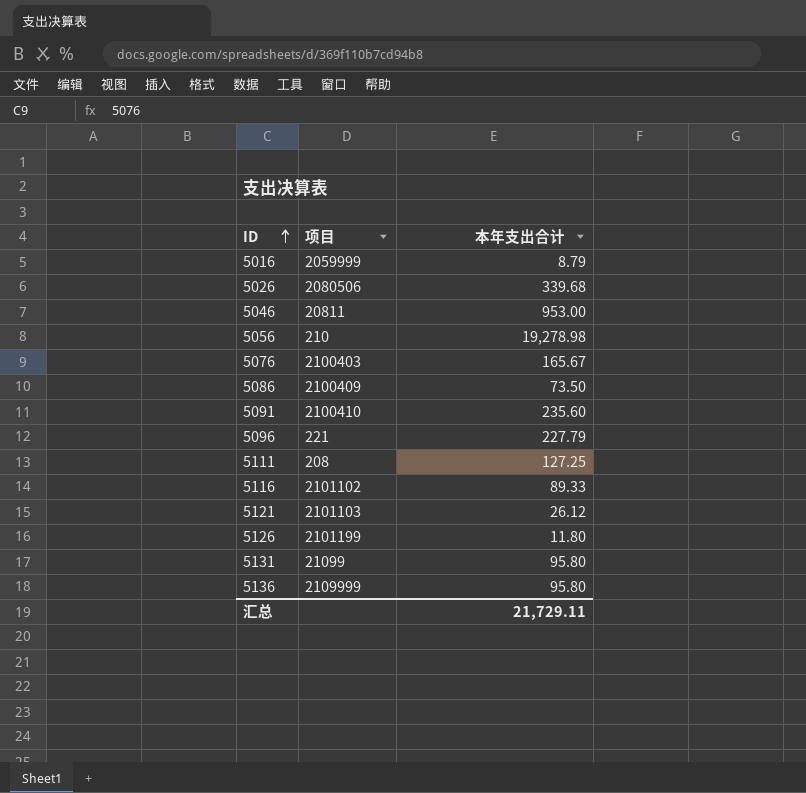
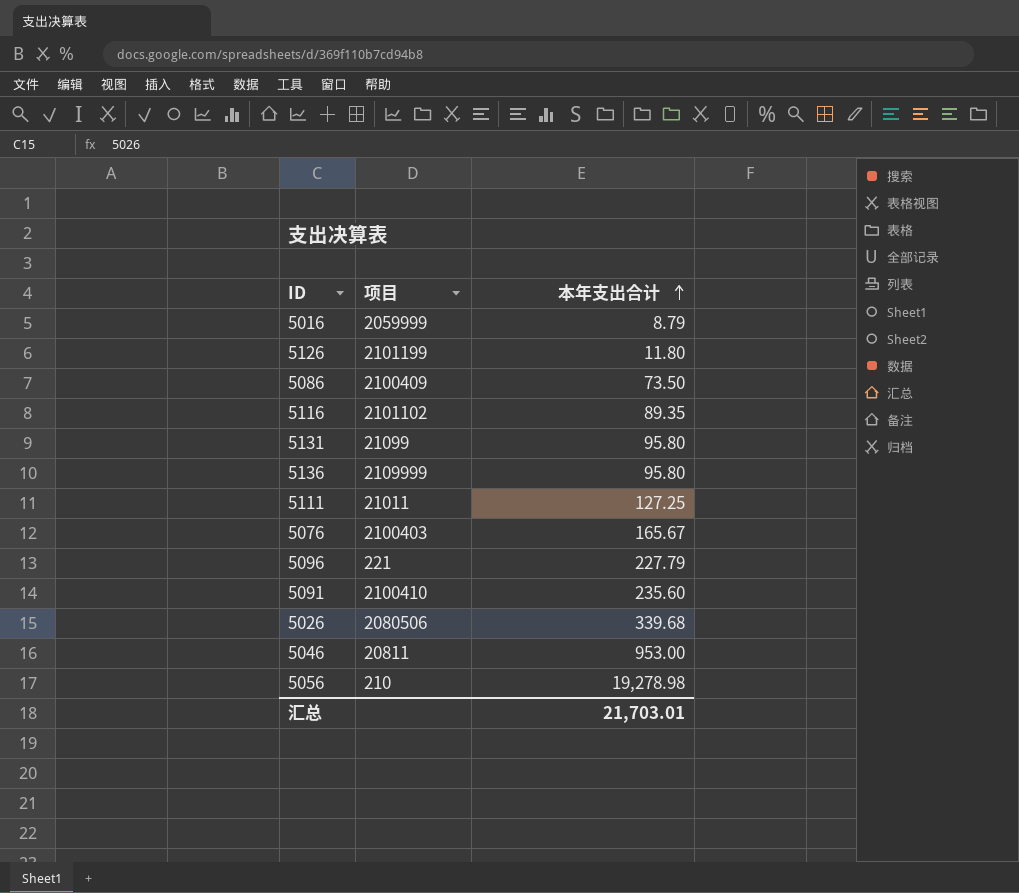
row order: ID ascending -> 本年支出合计 ascending
row 5121: 2101103 | 26.12 -> none
5116 | 本年支出合计: 89.33 -> 89.35
5111 | 项目: 208 -> 21011
汇总 | 本年支出合计: 21,729.11 -> 21,703.01

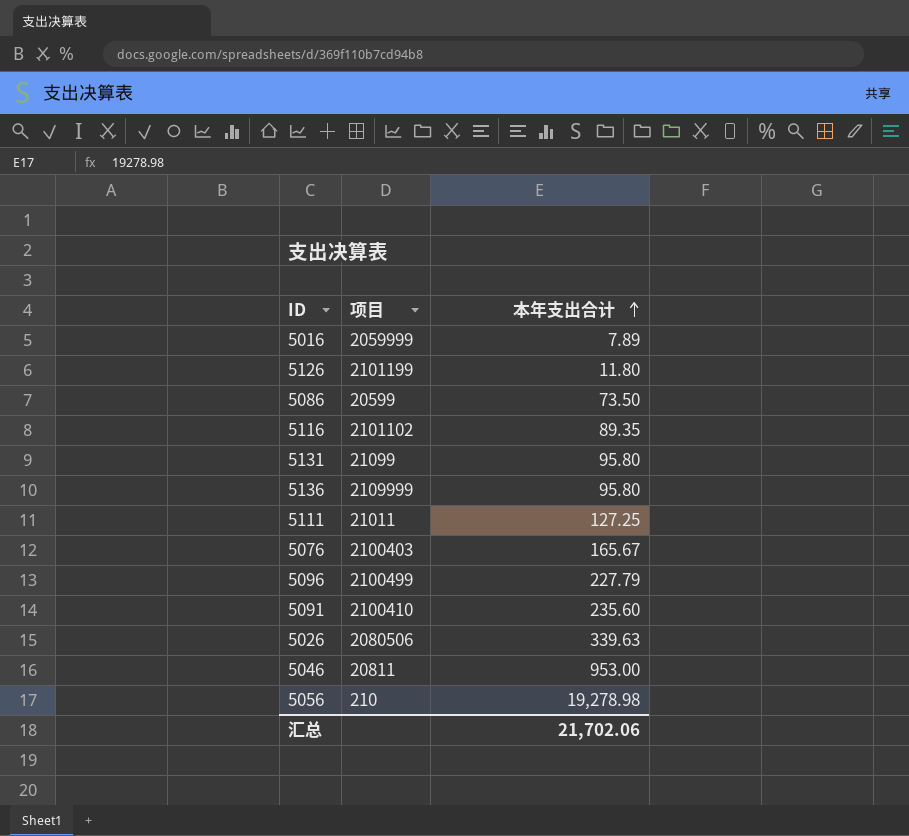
5016 | 本年支出合计: 8.79 -> 7.89
5086 | 项目: 2100409 -> 20599
5096 | 项目: 221 -> 2100499
5026 | 本年支出合计: 339.68 -> 339.63
汇总 | 本年支出合计: 21,703.01 -> 21,702.06

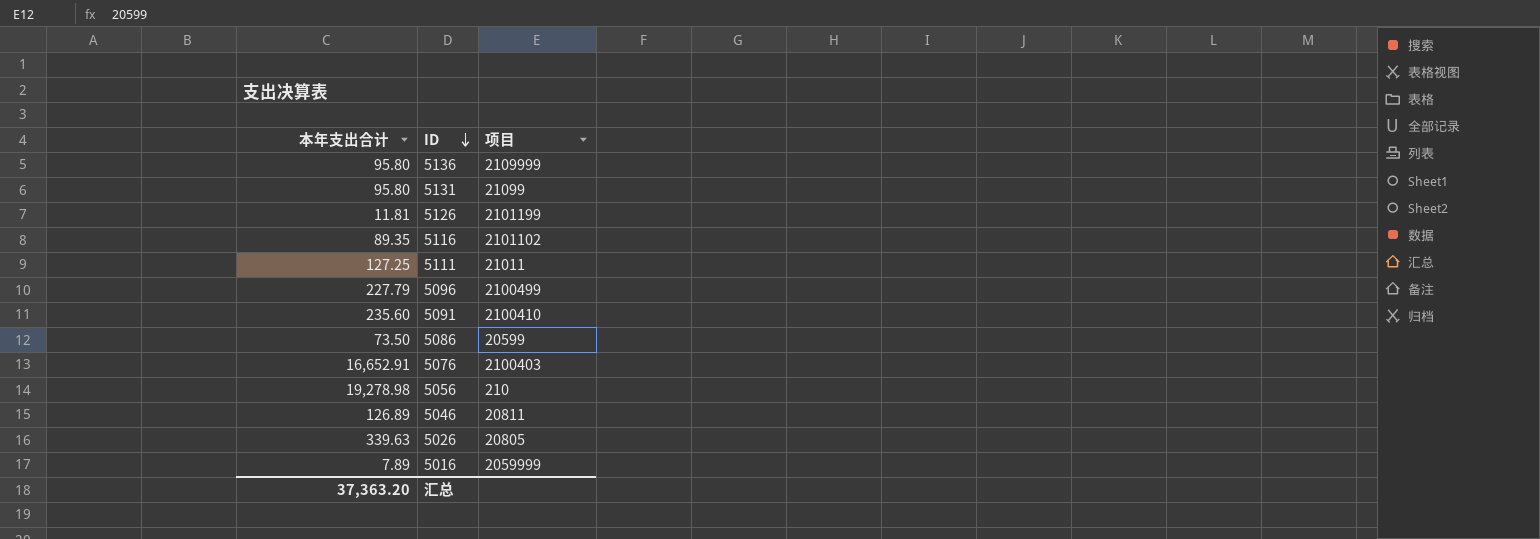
row order: 本年支出合计 ascending -> ID descending
column 本年支出合计 | position: 3 -> 1
5126 | 本年支出合计: 11.80 -> 11.81
5076 | 本年支出合计: 165.67 -> 16,652.91
5046 | 本年支出合计: 953.00 -> 126.89
5026 | 项目: 2080506 -> 20805
汇总 | 本年支出合计: 21,702.06 -> 37,363.20

